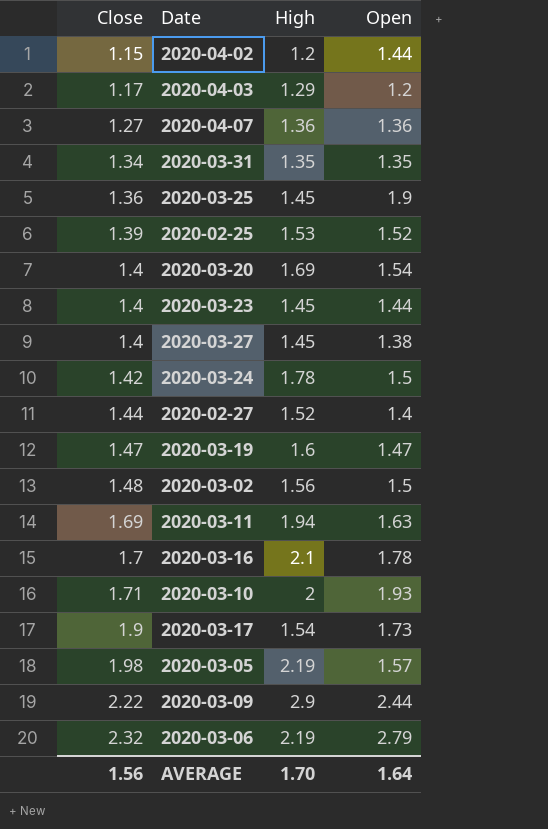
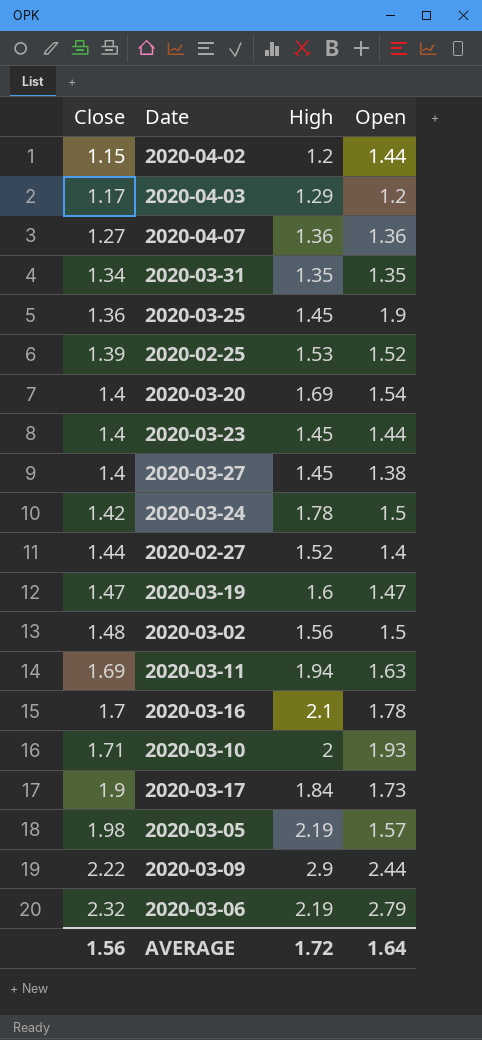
2020-03-17 | High: 1.54 -> 1.84
AVERAGE | High: 1.70 -> 1.72

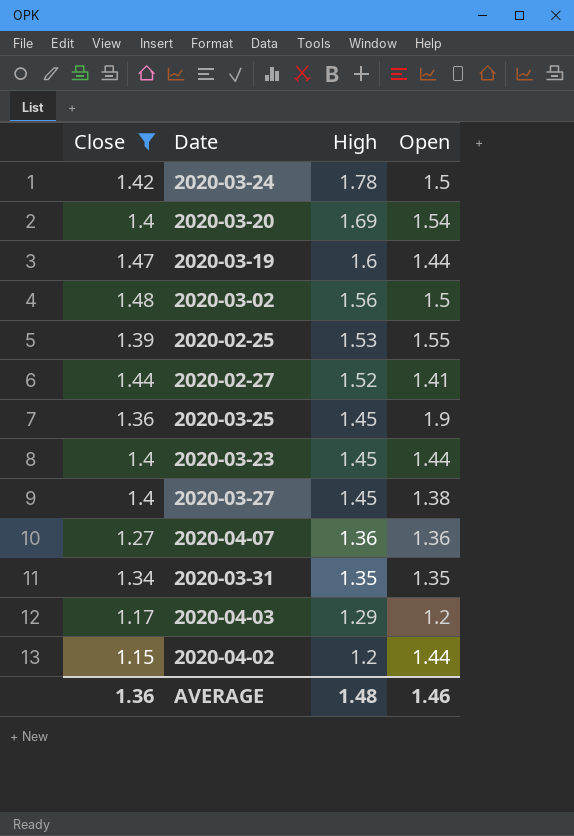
filter: none -> Close <= 1.48
row order: Close ascending -> High descending
2020-03-19 | Open: 1.47 -> 1.44
2020-02-25 | Open: 1.52 -> 1.55
2020-02-27 | Open: 1.4 -> 1.41
AVERAGE | Close: 1.56 -> 1.36
AVERAGE | High: 1.72 -> 1.48
AVERAGE | Open: 1.64 -> 1.46

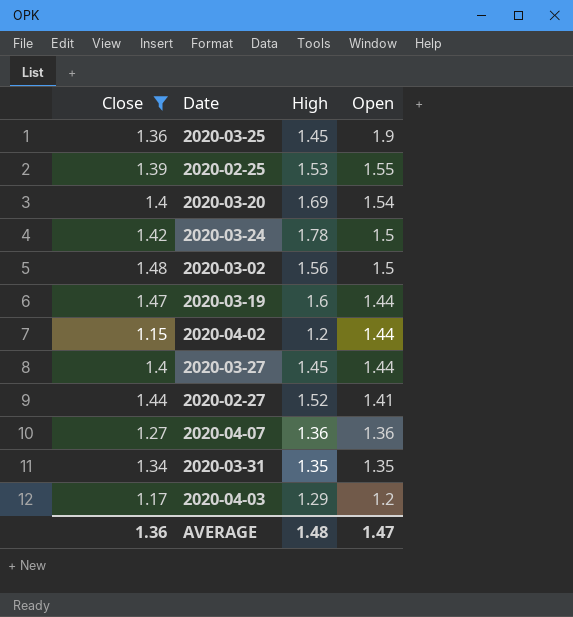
row order: High descending -> Open descending
row 2020-03-23: 1.4 | 1.45 | 1.44 -> none
2020-03-27 | Open: 1.38 -> 1.44
AVERAGE | Open: 1.46 -> 1.47

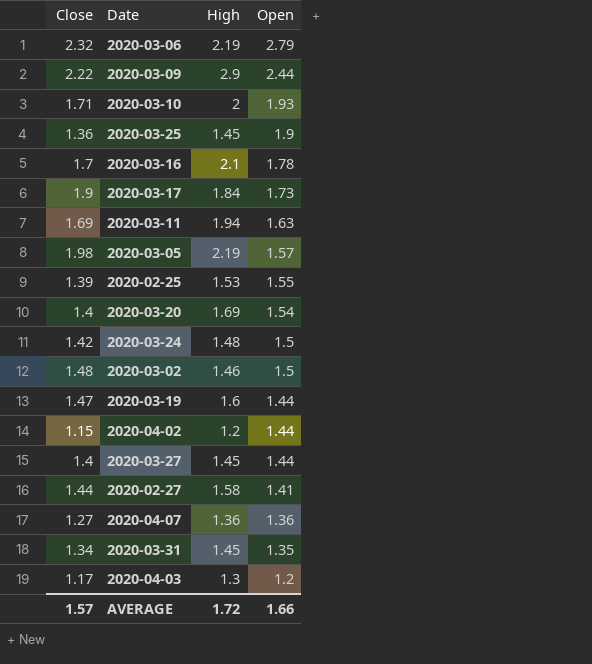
filter: Close <= 1.48 -> none
2020-03-24 | High: 1.78 -> 1.48
2020-03-02 | High: 1.56 -> 1.46
2020-02-27 | High: 1.52 -> 1.58
2020-03-31 | High: 1.35 -> 1.45
2020-04-03 | High: 1.29 -> 1.3
AVERAGE | Close: 1.36 -> 1.57
AVERAGE | High: 1.48 -> 1.72
AVERAGE | Open: 1.47 -> 1.66

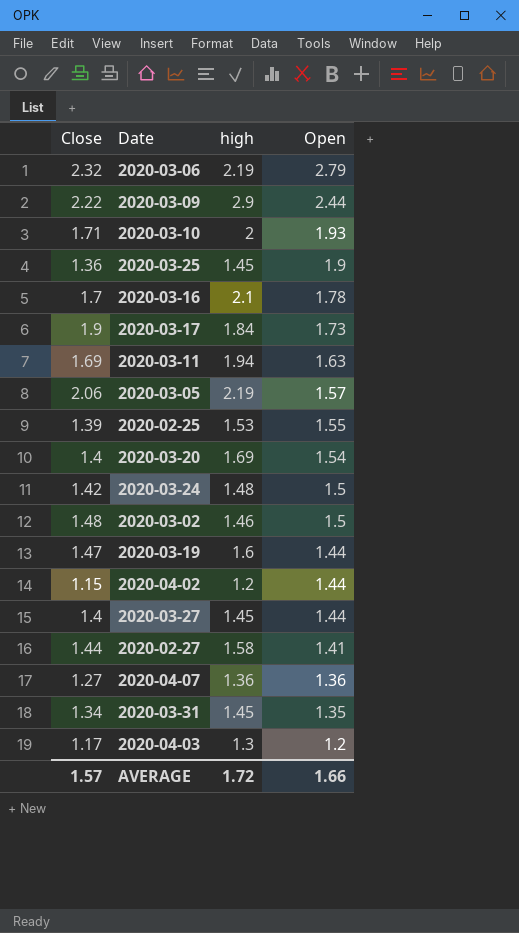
column name: High -> high
2020-03-05 | Close: 1.98 -> 2.06

